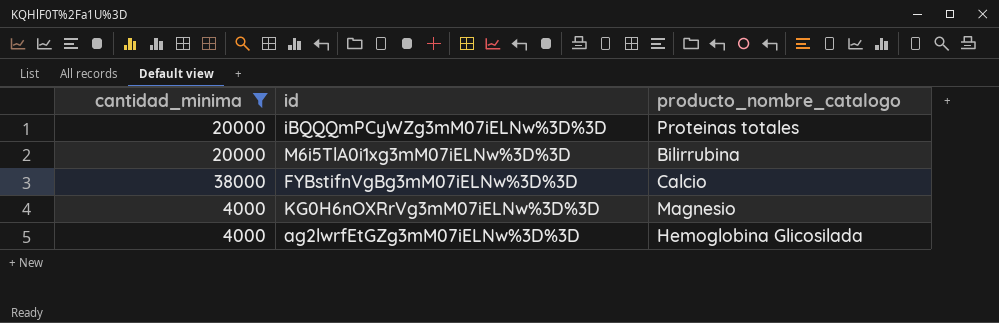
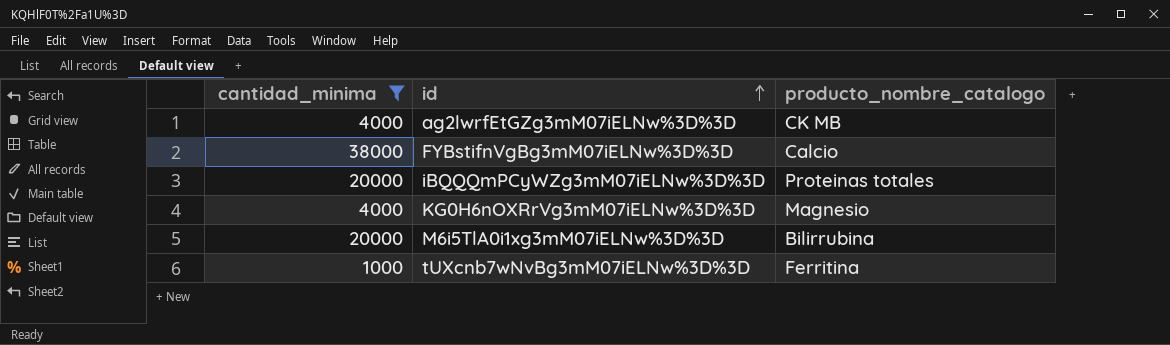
row order: none -> id ascending
ag2lwrfEtGZg3mM07iELNw%3D%3D | producto_nombre_catalogo: Hemoglobina Glicosilada -> CK MB
row tUXcnb7wNvBg3mM07iELNw%3D%3D: none -> 1000 | Ferritina

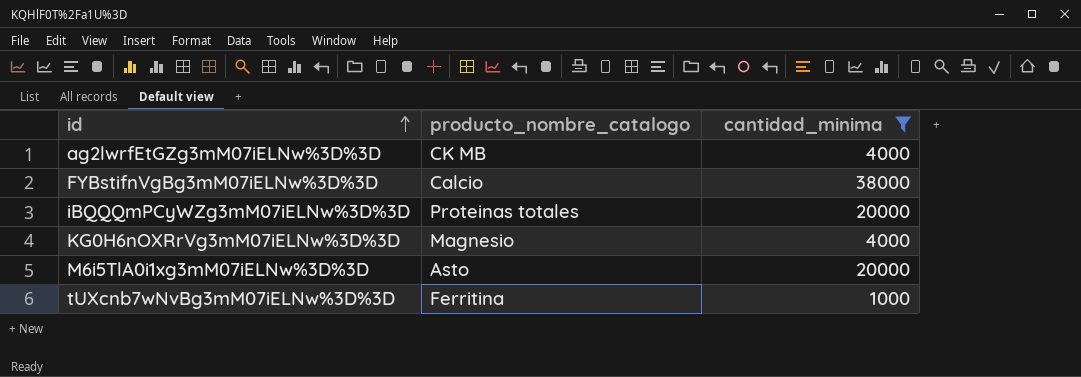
column cantidad_minima | position: 1 -> 3
M6i5TlA0i1xg3mM07iELNw%3D%3D | producto_nombre_catalogo: Bilirrubina -> Asto

